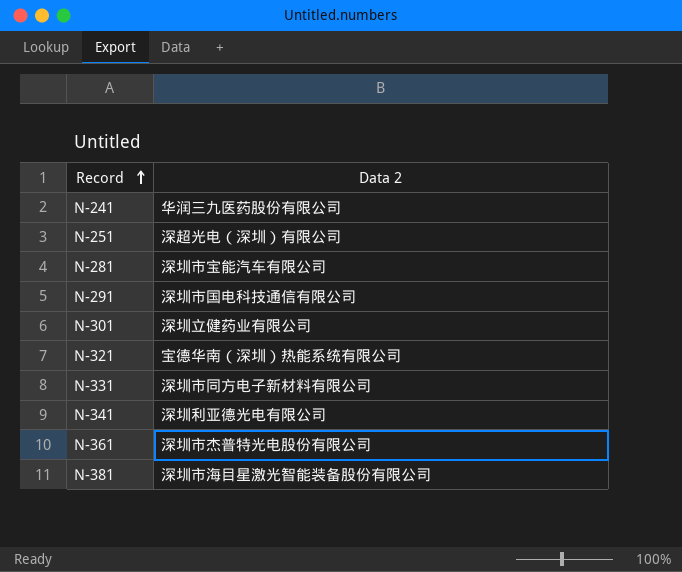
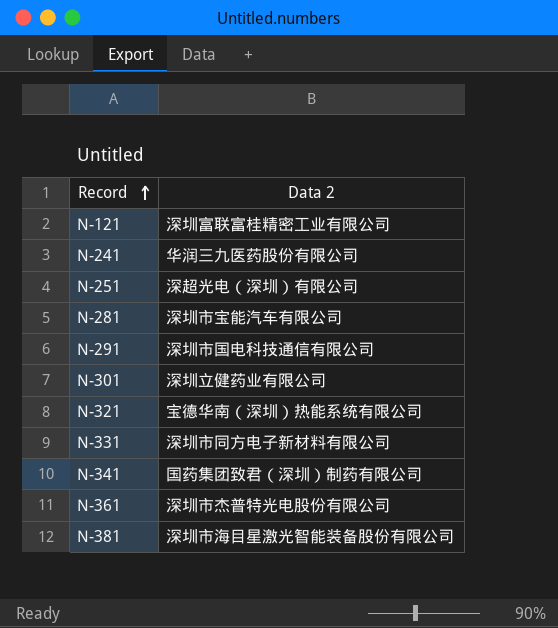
row N-121: none -> 深圳富联富桂精密工业有限公司
N-341 | Data 2: 深圳利亚德光电有限公司 -> 国药集团致君（深圳）制药有限公司

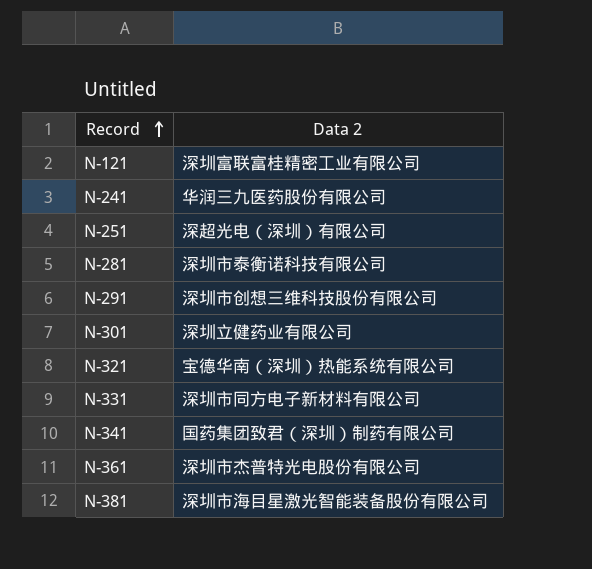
N-281 | Data 2: 深圳市宝能汽车有限公司 -> 深圳市泰衡诺科技有限公司
N-291 | Data 2: 深圳市国电科技通信有限公司 -> 深圳市创想三维科技股份有限公司

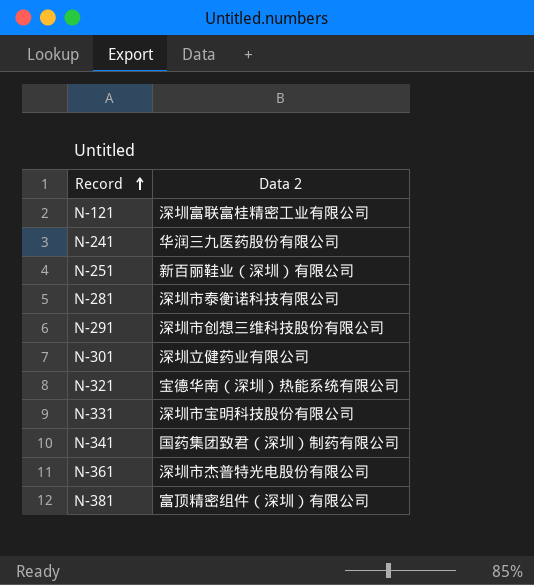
N-251 | Data 2: 深超光电（深圳）有限公司 -> 新百丽鞋业（深圳）有限公司
N-331 | Data 2: 深圳市同方电子新材料有限公司 -> 深圳市宝明科技股份有限公司
N-381 | Data 2: 深圳市海目星激光智能装备股份有限公司 -> 富顶精密组件（深圳）有限公司

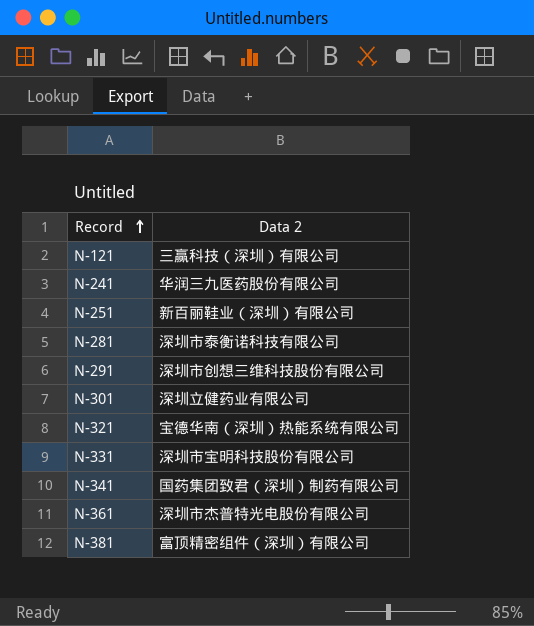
N-121 | Data 2: 深圳富联富桂精密工业有限公司 -> 三赢科技（深圳）有限公司

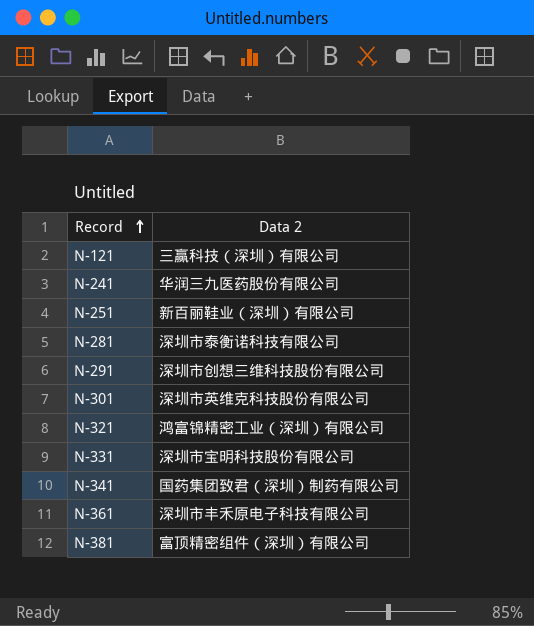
N-301 | Data 2: 深圳立健药业有限公司 -> 深圳市英维克科技股份有限公司
N-321 | Data 2: 宝德华南（深圳）热能系统有限公司 -> 鸿富锦精密工业（深圳）有限公司
N-361 | Data 2: 深圳市杰普特光电股份有限公司 -> 深圳市丰禾原电子科技有限公司

